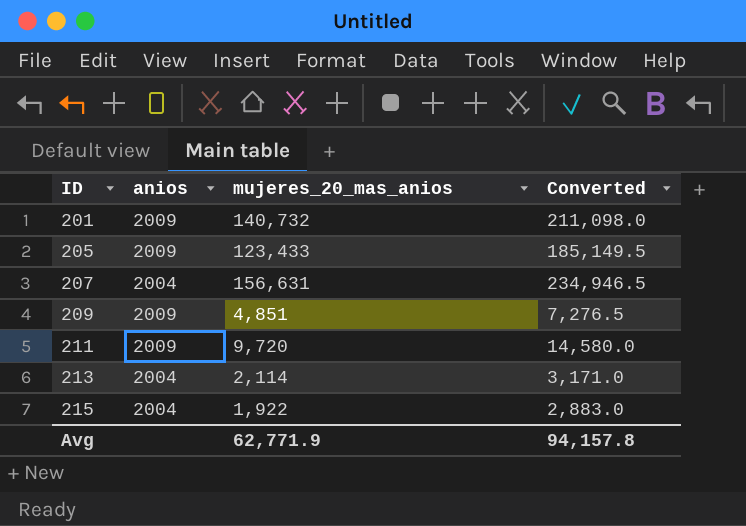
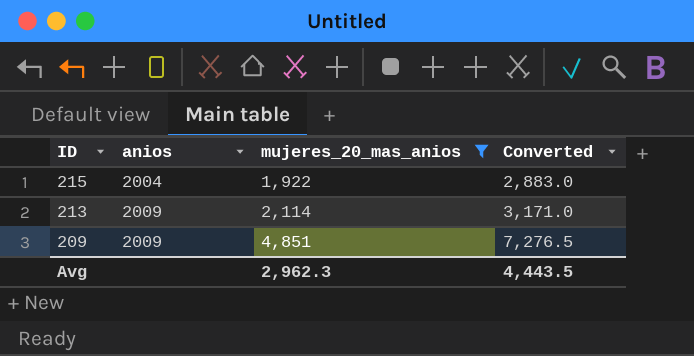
filter: none -> mujeres_20_mas_anios <= 4,851
row order: ID ascending -> ID descending
213 | anios: 2004 -> 2009
Avg | mujeres_20_mas_anios: 62,771.9 -> 2,962.3
Avg | Converted: 94,157.8 -> 4,443.5

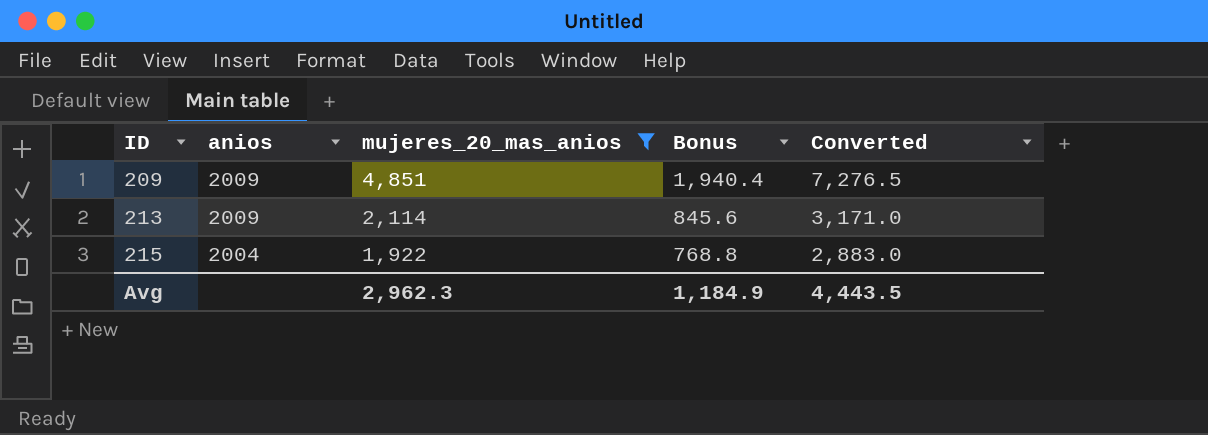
row order: ID descending -> ID ascending
column Bonus | formula: none -> [mujeres_20_mas_anios] * 0.4

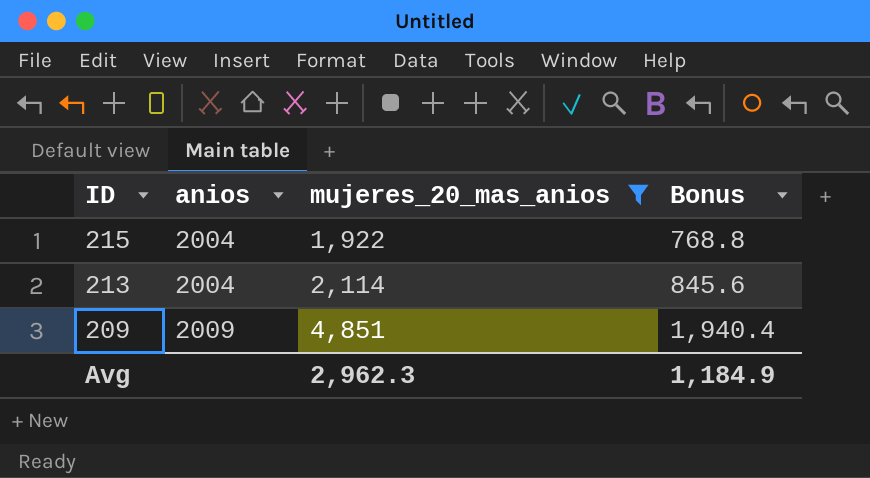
row order: ID ascending -> ID descending
column Converted | formula: [mujeres_20_mas_anios] * 1.5 -> none
213 | anios: 2009 -> 2004

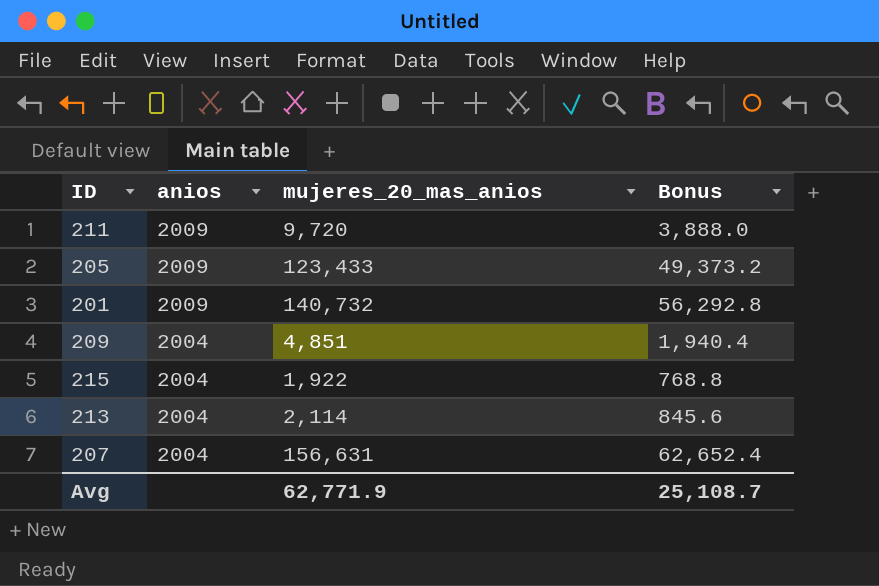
filter: mujeres_20_mas_anios <= 4,851 -> none
row order: ID descending -> anios descending
209 | anios: 2009 -> 2004
Avg | mujeres_20_mas_anios: 2,962.3 -> 62,771.9
Avg | Bonus: 1,184.9 -> 25,108.7

